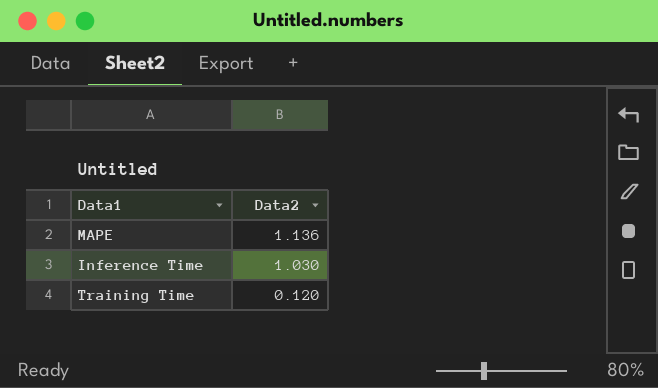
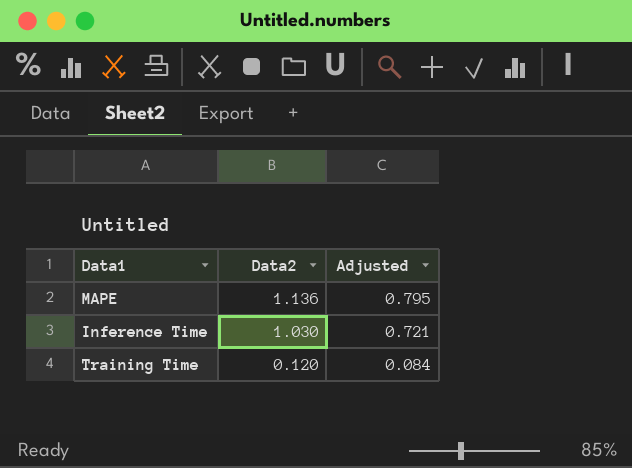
column Adjusted | formula: none -> [Data2] * 0.7

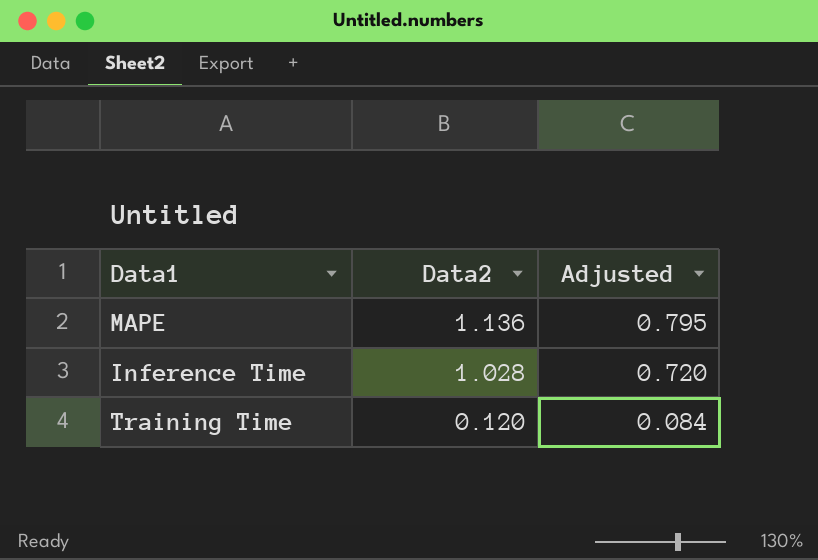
Inference Time | Data2: 1.030 -> 1.028
Inference Time | Adjusted: 0.721 -> 0.720

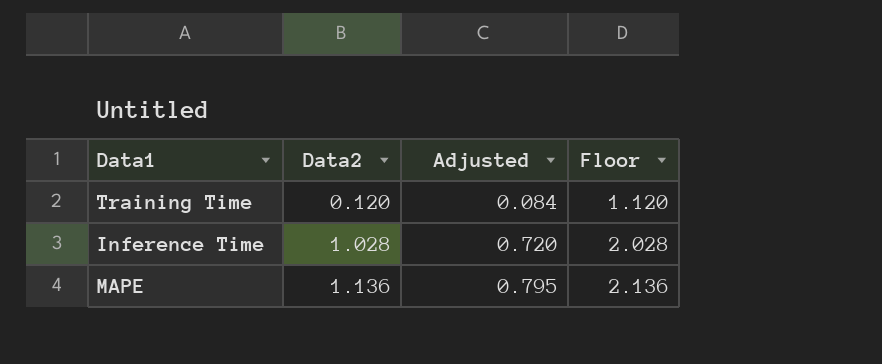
row order: Data2 descending -> Data2 ascending
column Floor | formula: none -> [Data2] + 1

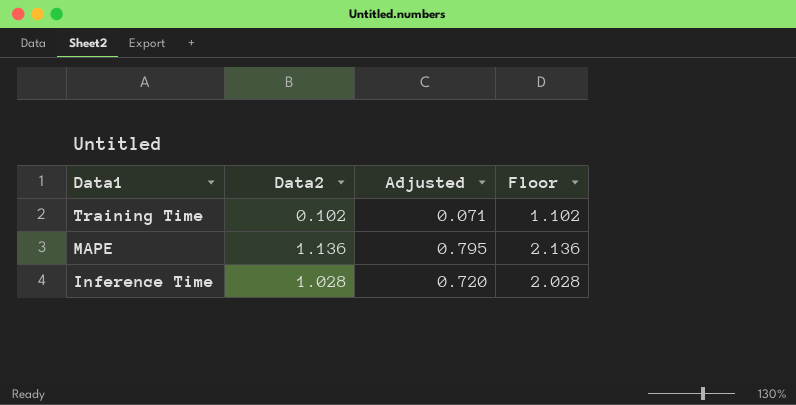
row order: Data2 ascending -> Data1 descending
Training Time | Data2: 0.120 -> 0.102
Training Time | Adjusted: 0.084 -> 0.071
Training Time | Floor: 1.120 -> 1.102

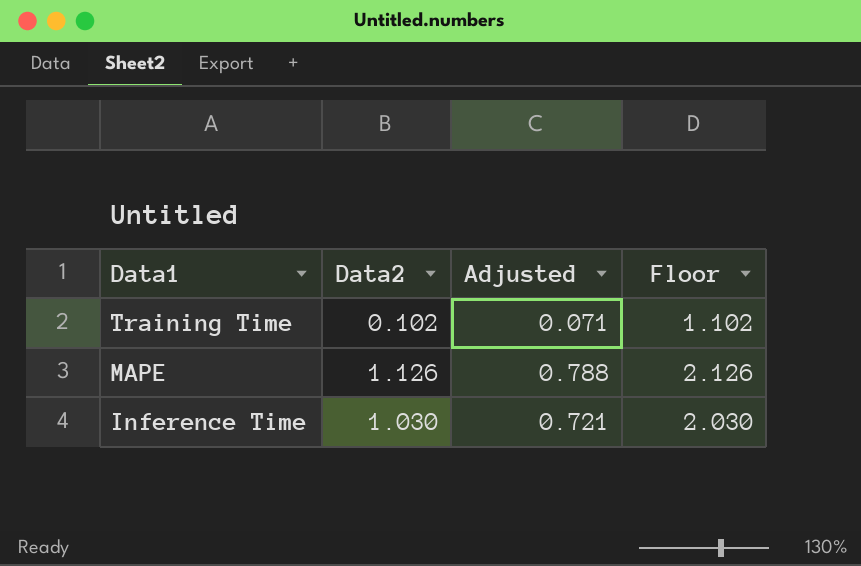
MAPE | Data2: 1.136 -> 1.126
MAPE | Adjusted: 0.795 -> 0.788
MAPE | Floor: 2.136 -> 2.126
Inference Time | Data2: 1.028 -> 1.030
Inference Time | Adjusted: 0.720 -> 0.721
Inference Time | Floor: 2.028 -> 2.030

